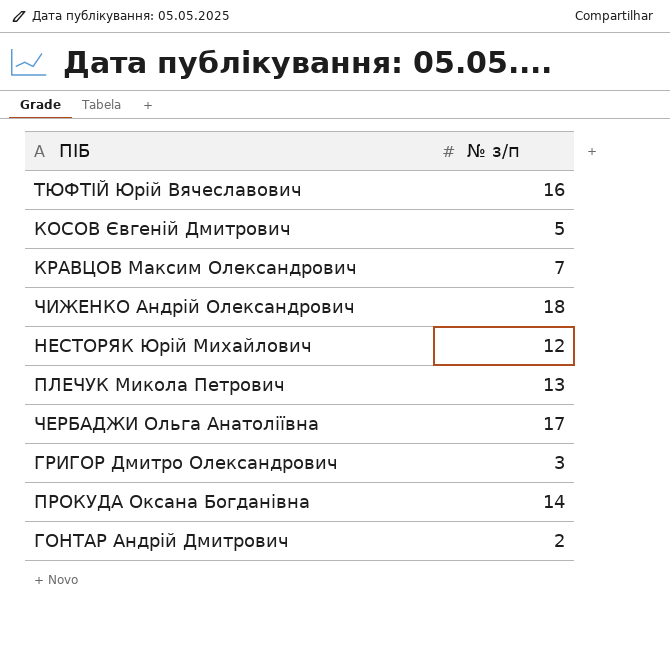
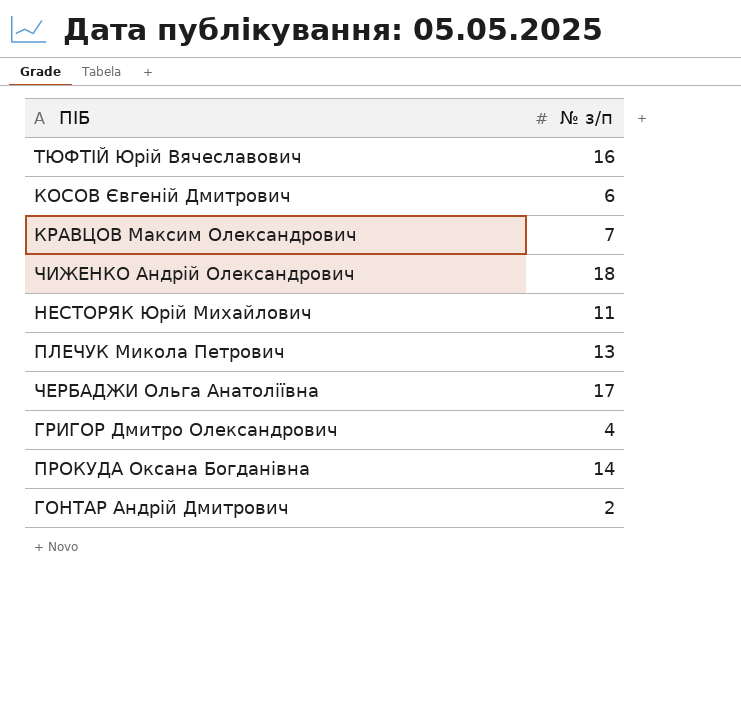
КОСОВ Євгеній Дмитрович | № з/п: 5 -> 6
НЕСТОРЯК Юрій Михайлович | № з/п: 12 -> 11
ГРИГОР Дмитро Олександрович | № з/п: 3 -> 4

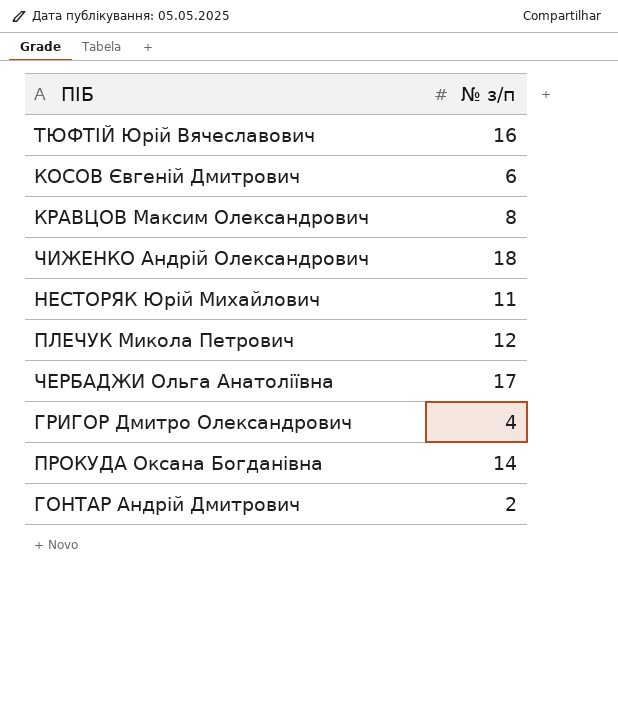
КРАВЦОВ Максим Олександрович | № з/п: 7 -> 8
ПЛЕЧУК Микола Петрович | № з/п: 13 -> 12

